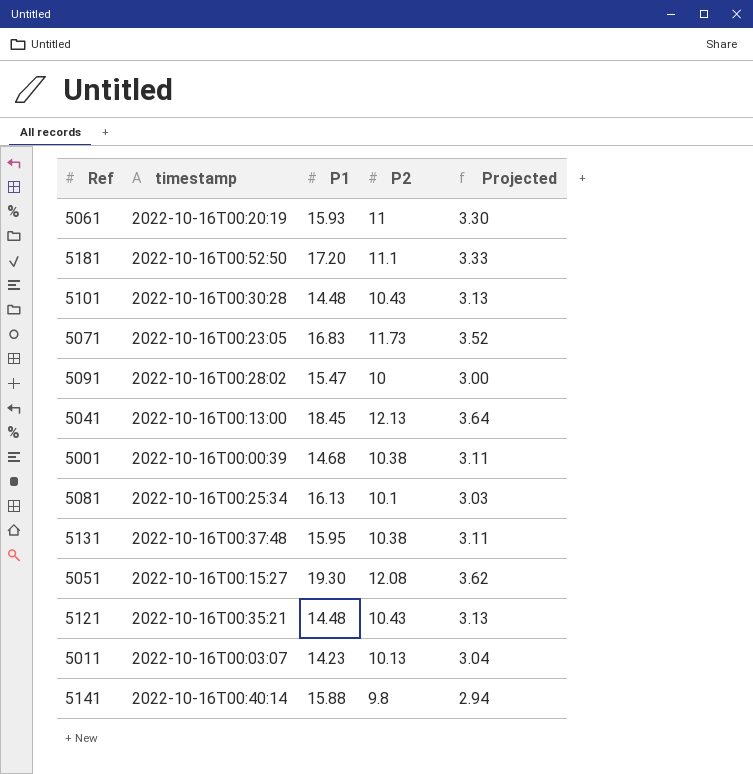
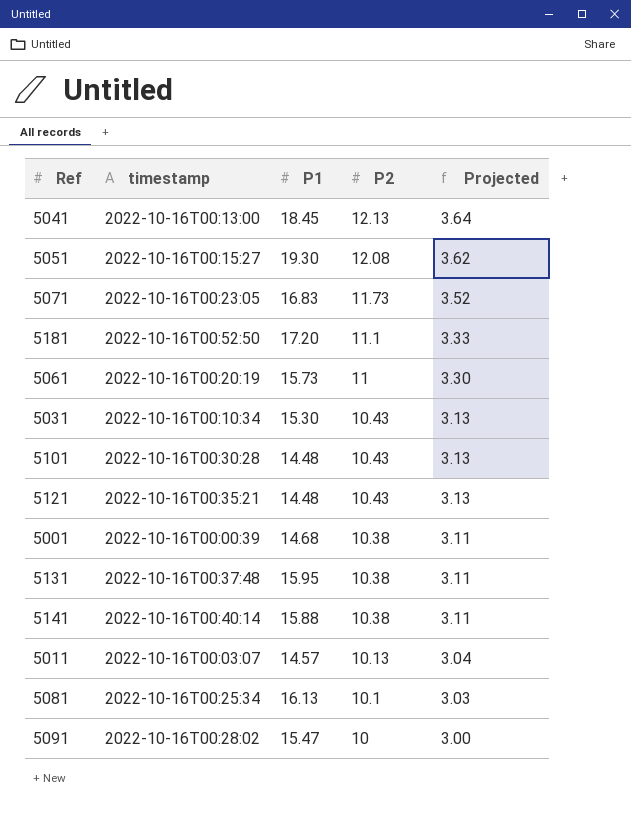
row order: none -> P2 descending
5061 | P1: 15.93 -> 15.73
row 5031: none -> 2022-10-16T00:10:34 | 15.30 | 10.43 | 3.13
5141 | P2: 9.8 -> 10.38
5141 | Projected: 2.94 -> 3.11
5011 | P1: 14.23 -> 14.57

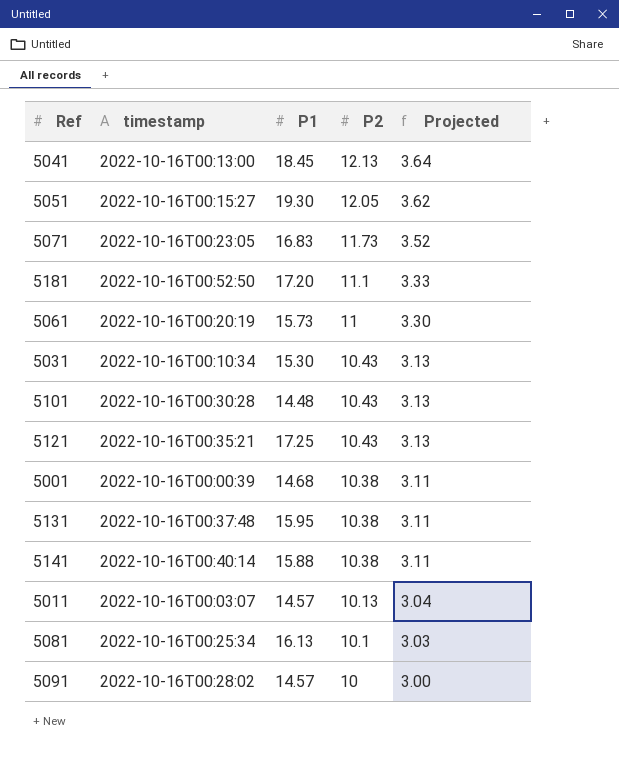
5051 | P2: 12.08 -> 12.05
5121 | P1: 14.48 -> 17.25
5091 | P1: 15.47 -> 14.57

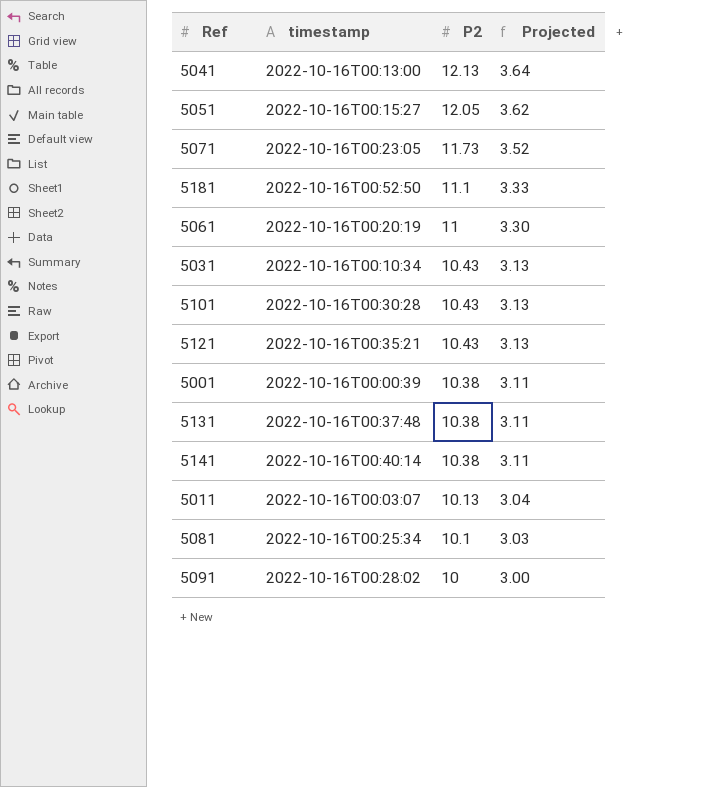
column P1 | position: 3 -> none

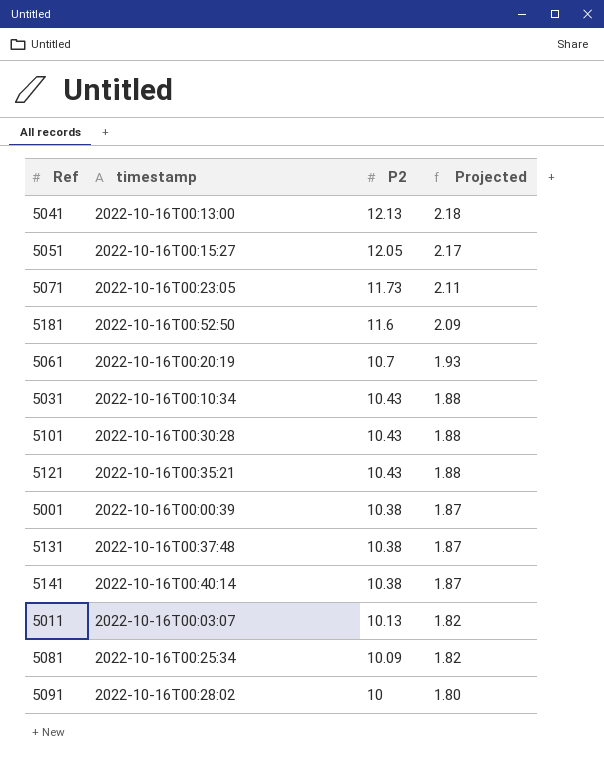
column Projected | formula: [P2] * 0.3 -> [P2] * 0.18
5181 | P2: 11.1 -> 11.6
5061 | P2: 11 -> 10.7
5081 | P2: 10.1 -> 10.09

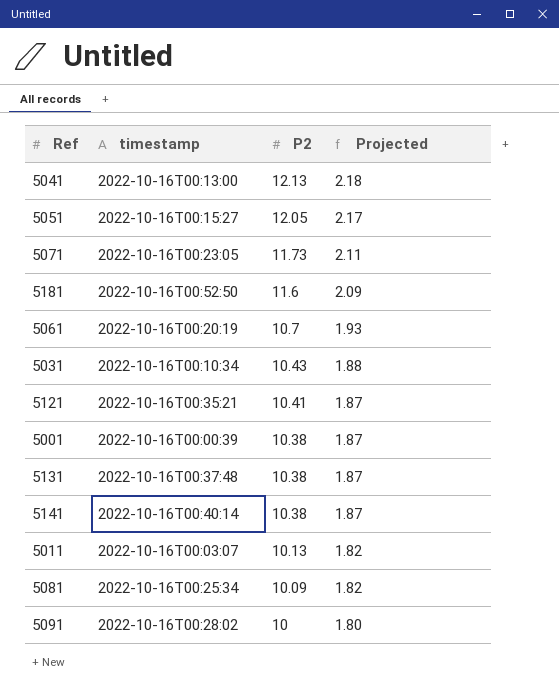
row 5101: 2022-10-16T00:30:28 | 10.43 | 1.88 -> none
5121 | P2: 10.43 -> 10.41
5121 | Projected: 1.88 -> 1.87

